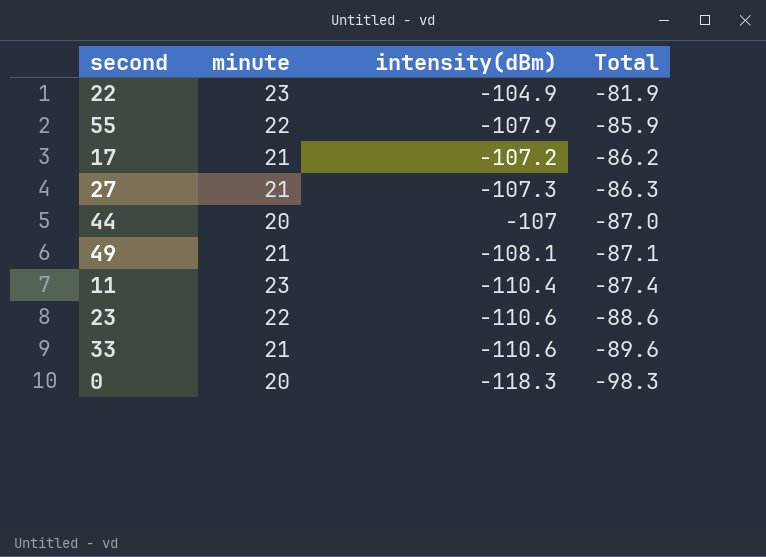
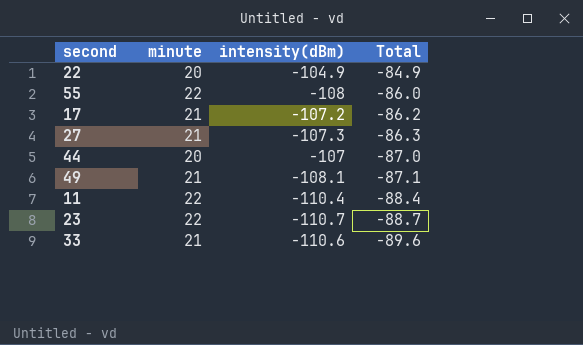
row 0: 20 | -118.3 | -98.3 -> none
22 | minute: 23 -> 20
22 | Total: -81.9 -> -84.9
55 | intensity(dBm): -107.9 -> -108
55 | Total: -85.9 -> -86.0
11 | minute: 23 -> 22
11 | Total: -87.4 -> -88.4
23 | intensity(dBm): -110.6 -> -110.7
23 | Total: -88.6 -> -88.7

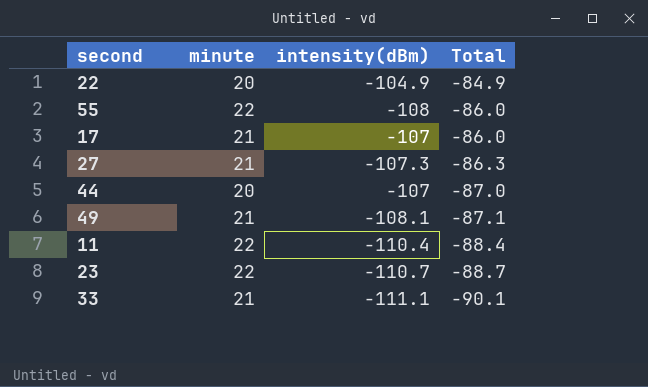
17 | intensity(dBm): -107.2 -> -107
17 | Total: -86.2 -> -86.0
33 | intensity(dBm): -110.6 -> -111.1
33 | Total: -89.6 -> -90.1

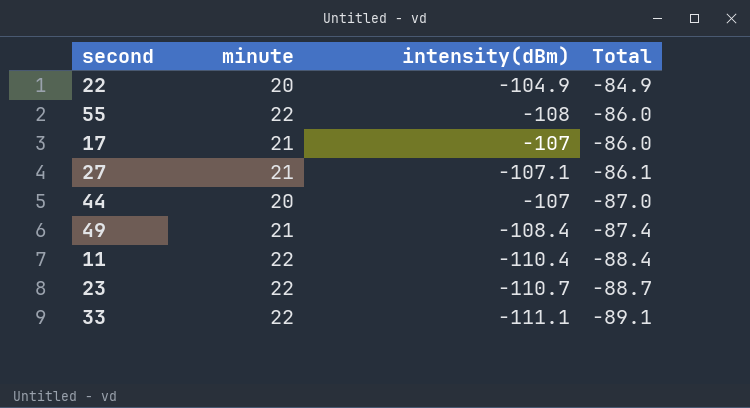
27 | intensity(dBm): -107.3 -> -107.1
27 | Total: -86.3 -> -86.1
49 | intensity(dBm): -108.1 -> -108.4
49 | Total: -87.1 -> -87.4
33 | minute: 21 -> 22
33 | Total: -90.1 -> -89.1

